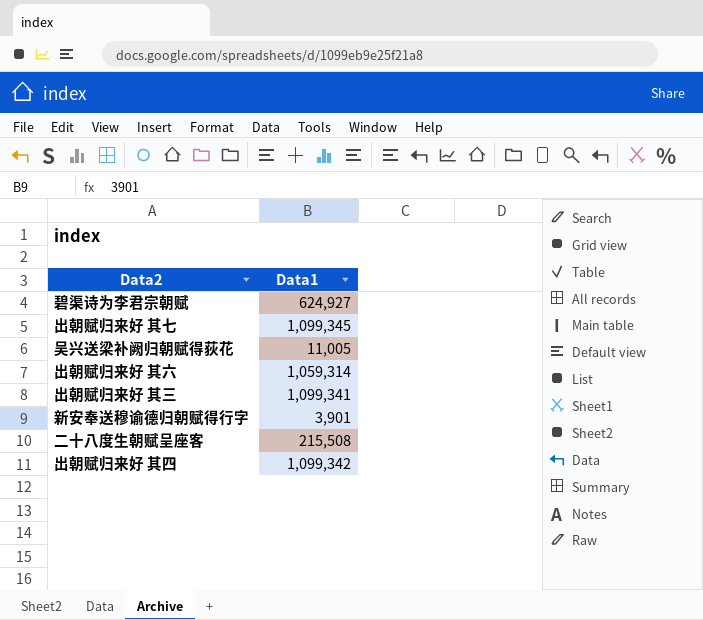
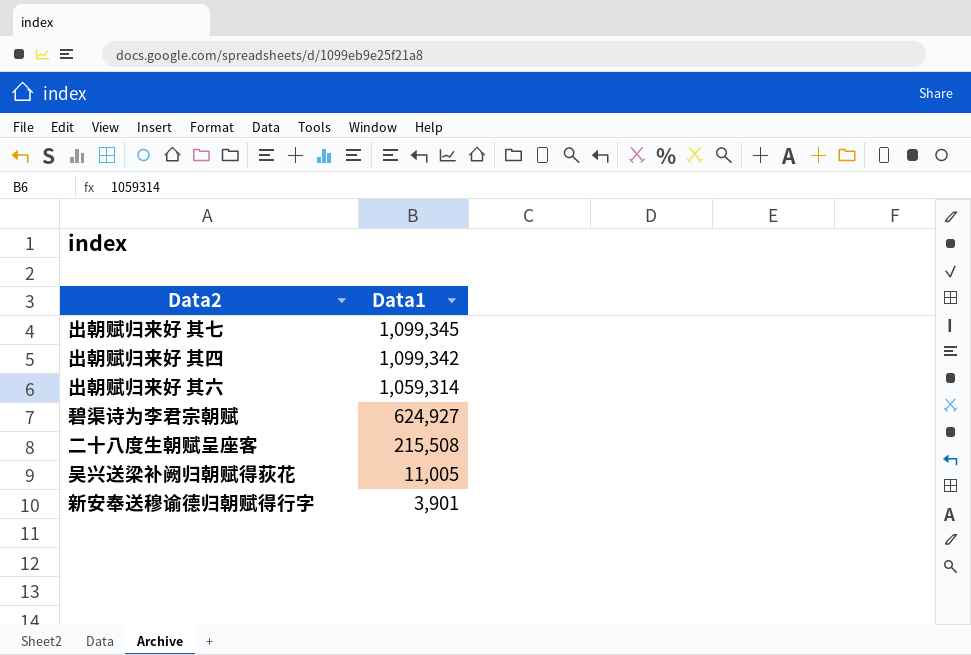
row order: none -> Data1 descending
row 出朝赋归来好 其三: 1,099,341 -> none

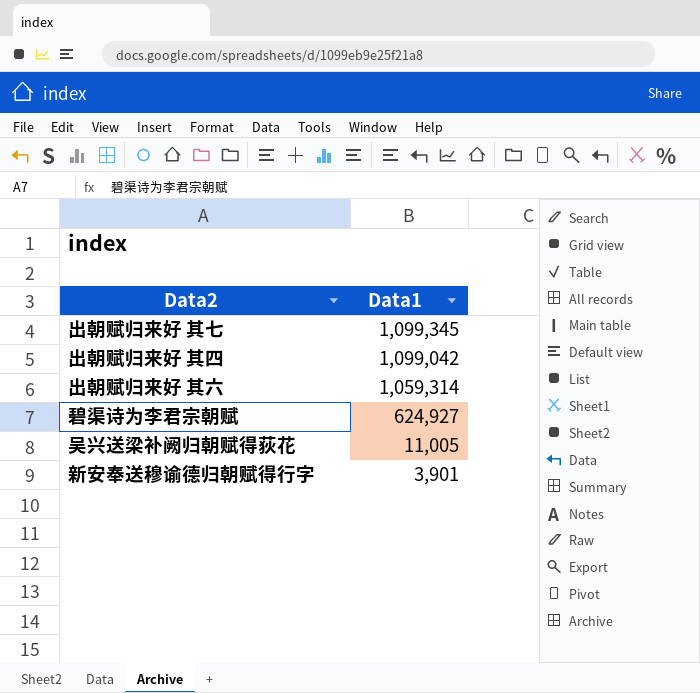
row 二十八度生朝赋呈座客: 215,508 -> none
出朝赋归来好 其四 | Data1: 1,099,342 -> 1,099,042

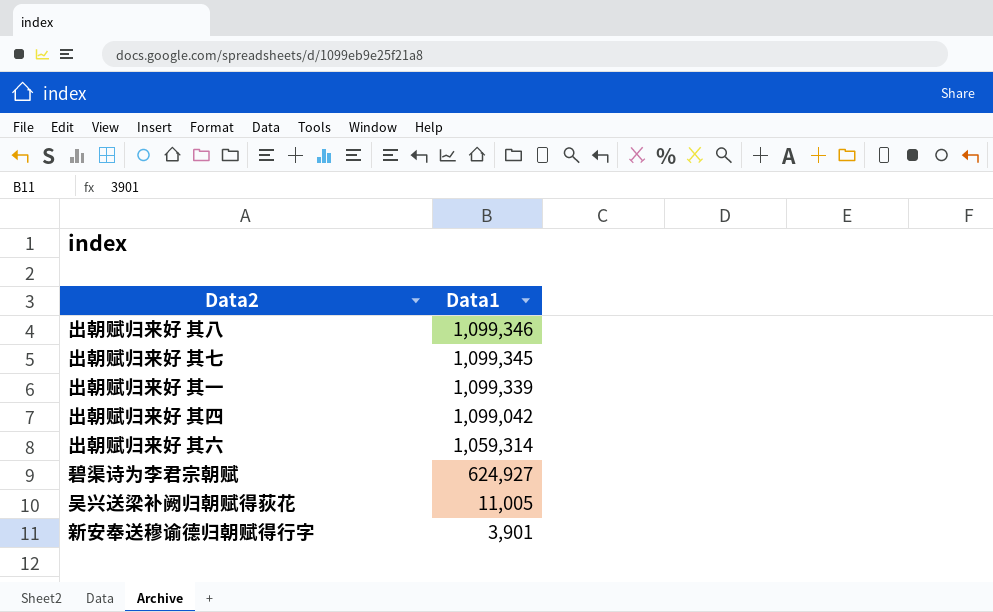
row 出朝赋归来好 其八: none -> 1,099,346
row 出朝赋归来好 其一: none -> 1,099,339

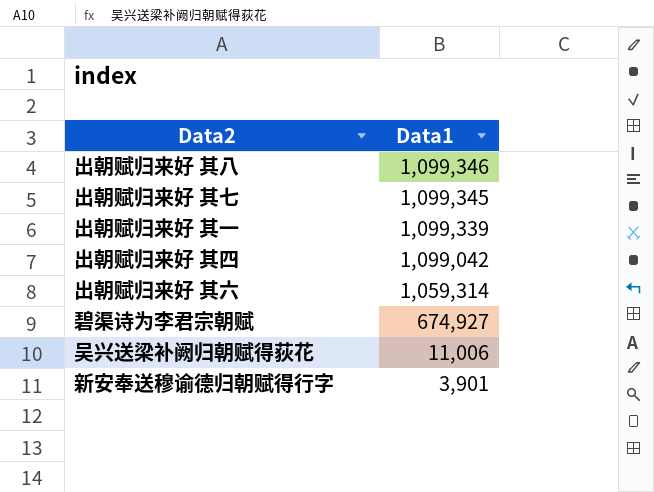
碧渠诗为李君宗朝赋 | Data1: 624,927 -> 674,927
吴兴送梁补阙归朝赋得荻花 | Data1: 11,005 -> 11,006

